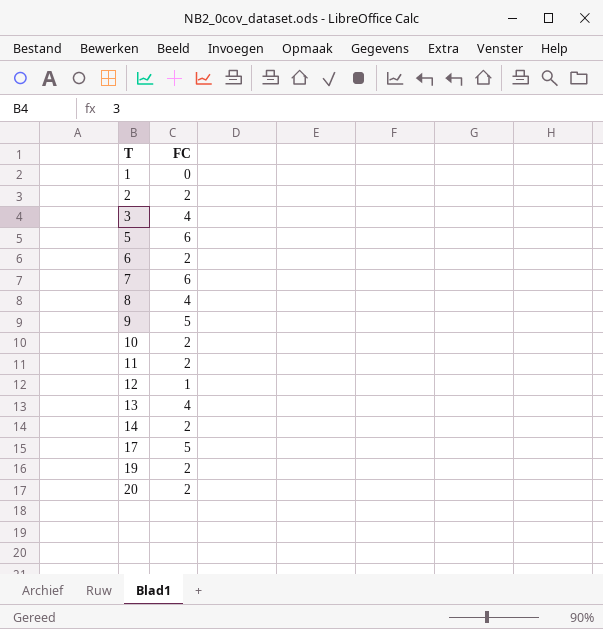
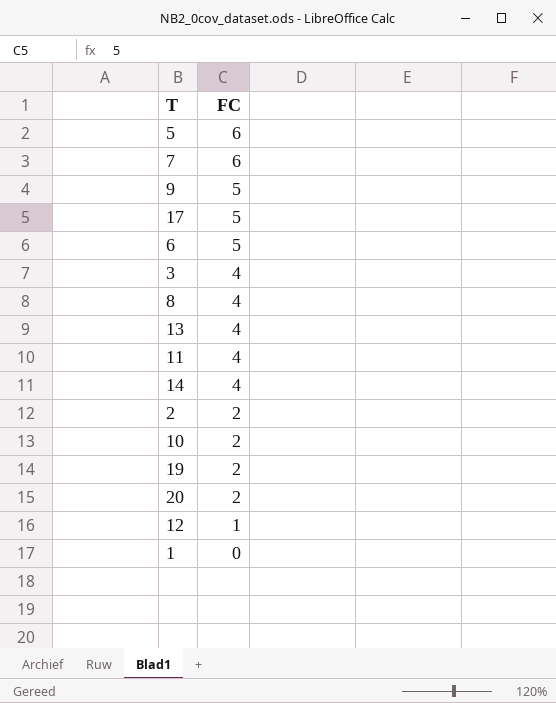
row order: T ascending -> FC descending
6 | FC: 2 -> 5
11 | FC: 2 -> 4
14 | FC: 2 -> 4

